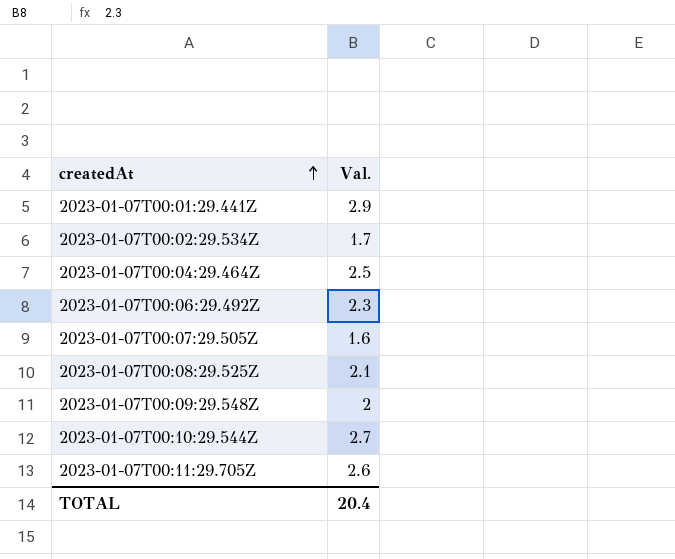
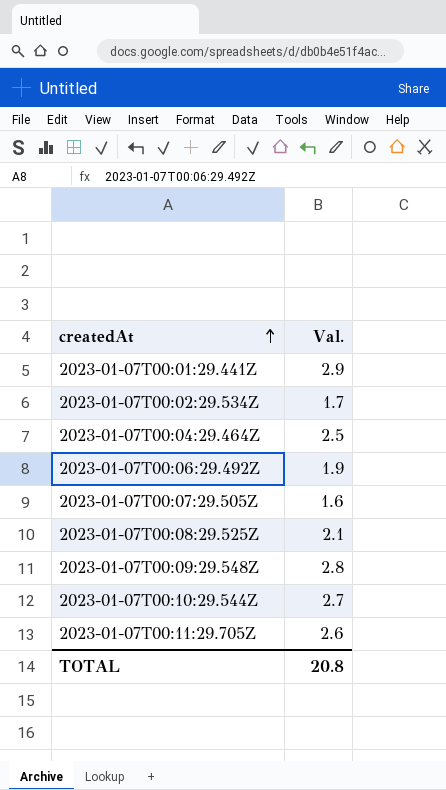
2023-01-07T00:06:29.492Z | Val.: 2.3 -> 1.9
2023-01-07T00:09:29.548Z | Val.: 2 -> 2.8
TOTAL | Val.: 20.4 -> 20.8

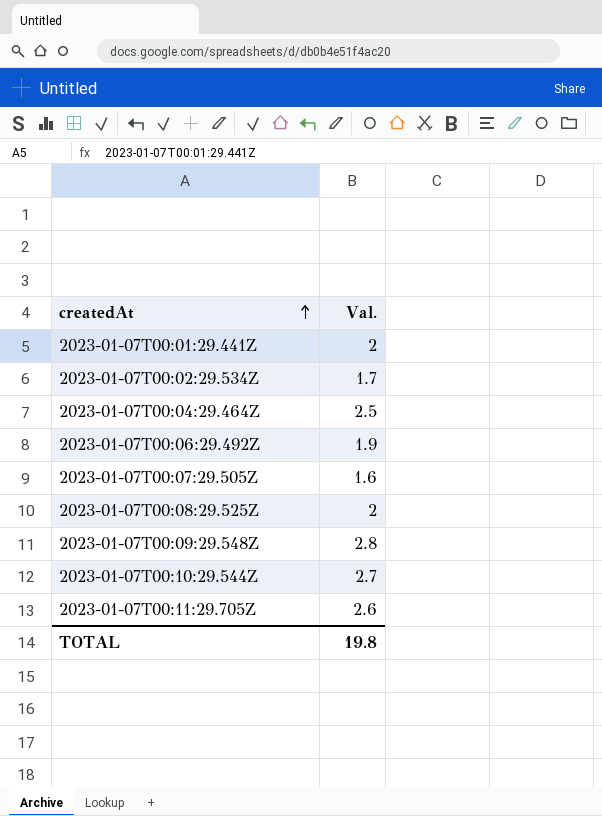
2023-01-07T00:01:29.441Z | Val.: 2.9 -> 2
2023-01-07T00:08:29.525Z | Val.: 2.1 -> 2
TOTAL | Val.: 20.8 -> 19.8

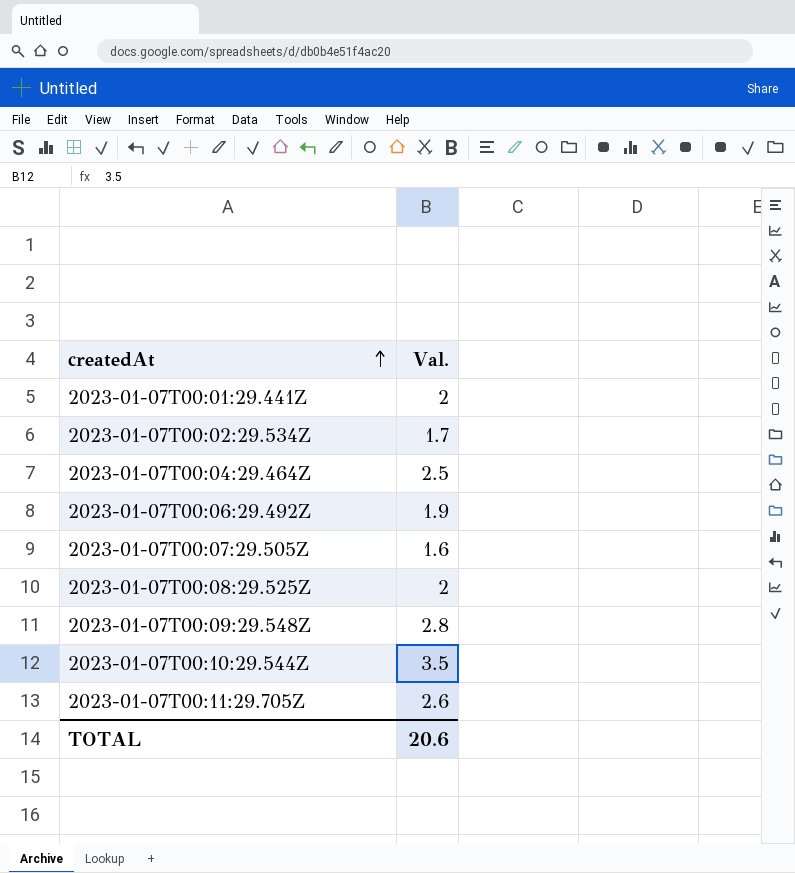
2023-01-07T00:10:29.544Z | Val.: 2.7 -> 3.5
TOTAL | Val.: 19.8 -> 20.6

